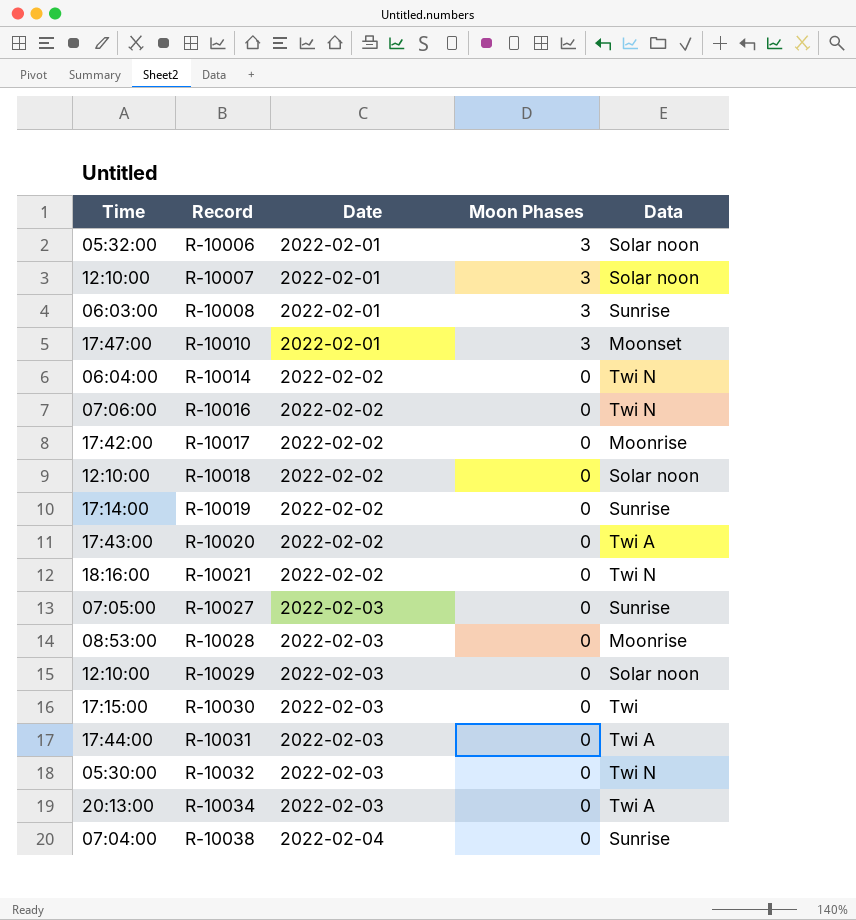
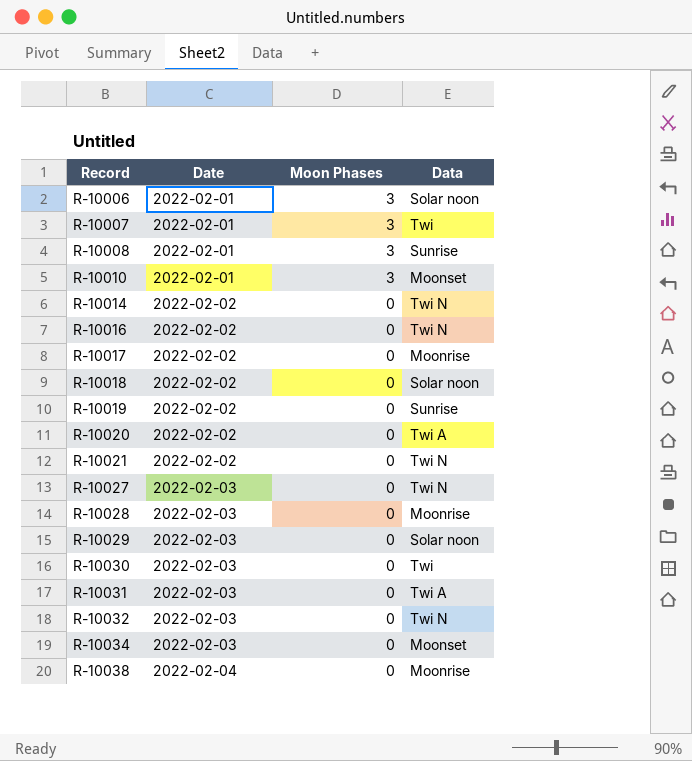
column Time | position: 1 -> none
R-10007 | Data: Solar noon -> Twi
R-10027 | Data: Sunrise -> Twi N
R-10034 | Data: Twi A -> Moonset
R-10038 | Data: Sunrise -> Moonrise

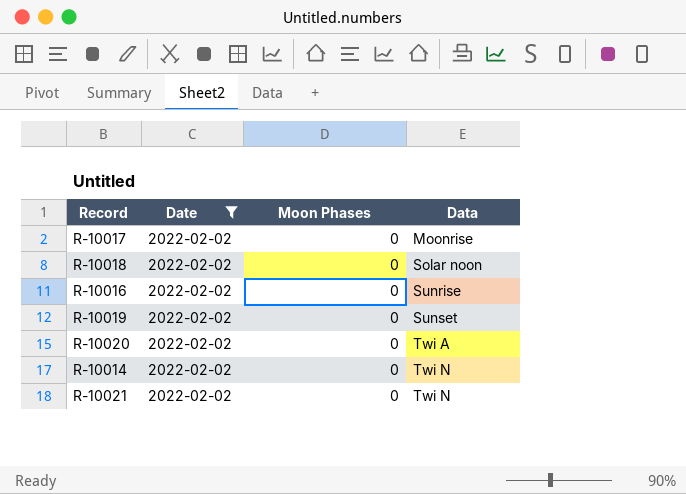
filter: none -> Date = 2022-02-02
row order: Record ascending -> Data ascending
R-10016 | Data: Twi N -> Sunrise
R-10019 | Data: Sunrise -> Sunset

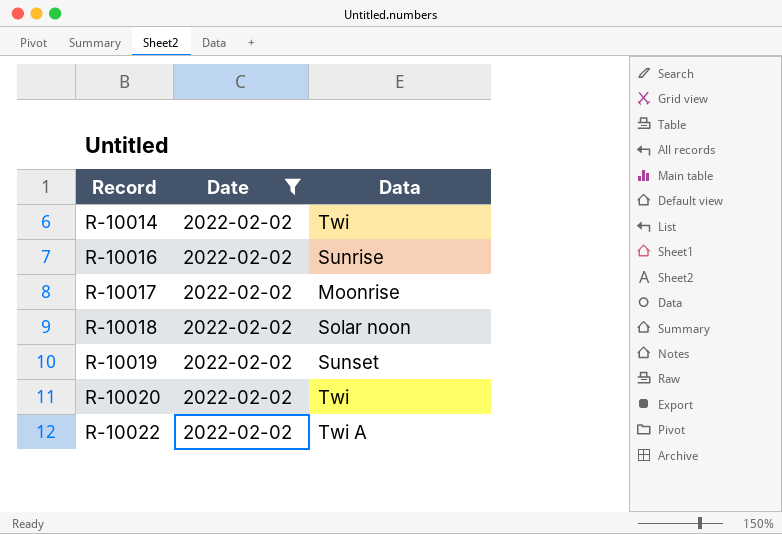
row order: Data ascending -> Record ascending
column Moon Phases | position: 3 -> none
row R-10021: 2022-02-02 | 0 | Twi N -> none
R-10014 | Data: Twi N -> Twi
R-10020 | Data: Twi A -> Twi
row R-10022: none -> 2022-02-02 | Twi A

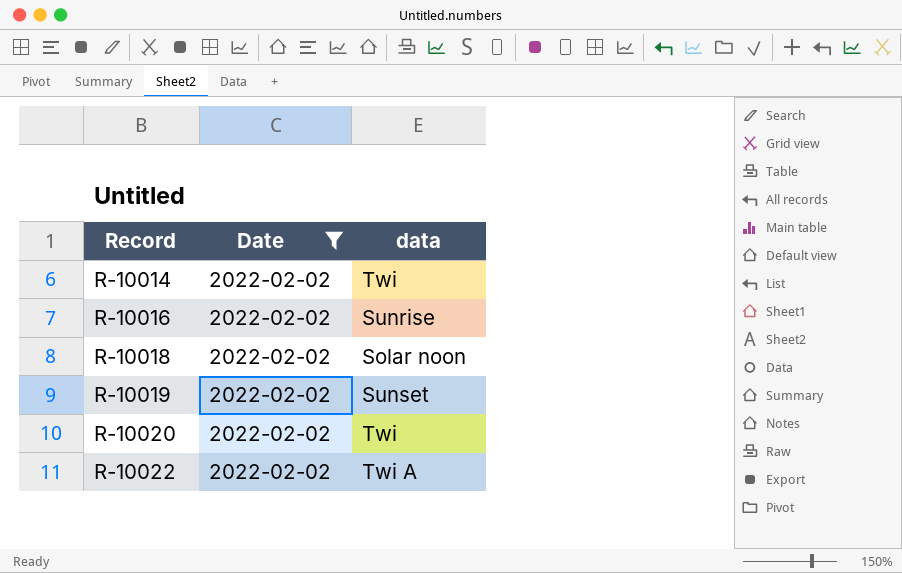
column name: Data -> data
row R-10017: 2022-02-02 | Moonrise -> none

